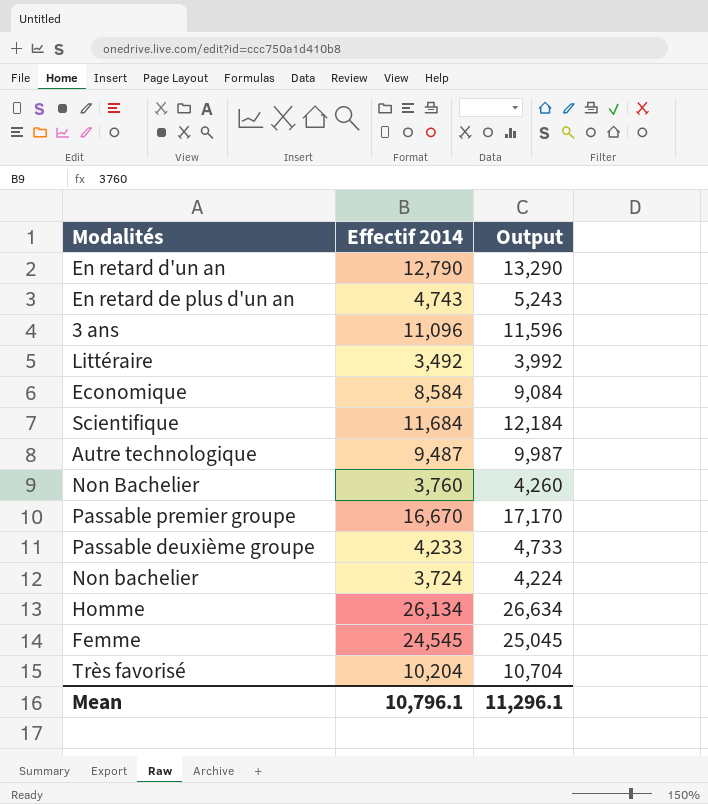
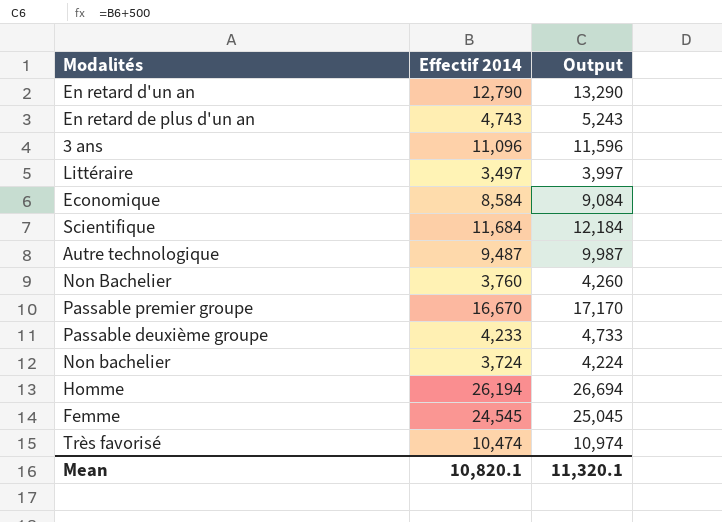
Littéraire | Effectif 2014: 3,492 -> 3,497
Littéraire | Output: 3,992 -> 3,997
Homme | Effectif 2014: 26,134 -> 26,194
Homme | Output: 26,634 -> 26,694
Très favorisé | Effectif 2014: 10,204 -> 10,474
Très favorisé | Output: 10,704 -> 10,974
Mean | Effectif 2014: 10,796.1 -> 10,820.1
Mean | Output: 11,296.1 -> 11,320.1

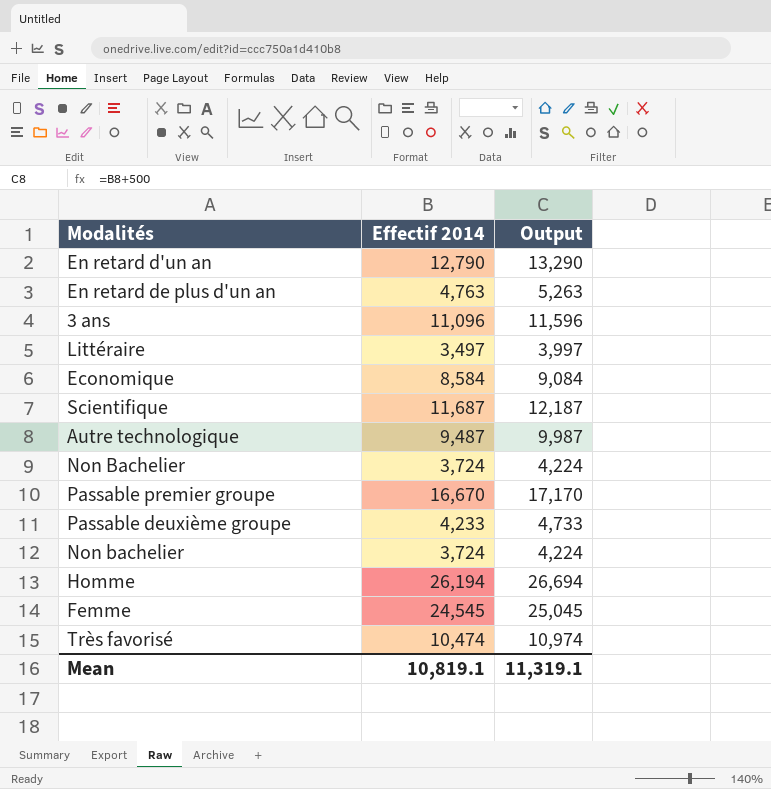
En retard de plus d'un an | Effectif 2014: 4,743 -> 4,763
En retard de plus d'un an | Output: 5,243 -> 5,263
Scientifique | Effectif 2014: 11,684 -> 11,687
Scientifique | Output: 12,184 -> 12,187
Non Bachelier | Effectif 2014: 3,760 -> 3,724
Non Bachelier | Output: 4,260 -> 4,224
Mean | Effectif 2014: 10,820.1 -> 10,819.1
Mean | Output: 11,320.1 -> 11,319.1

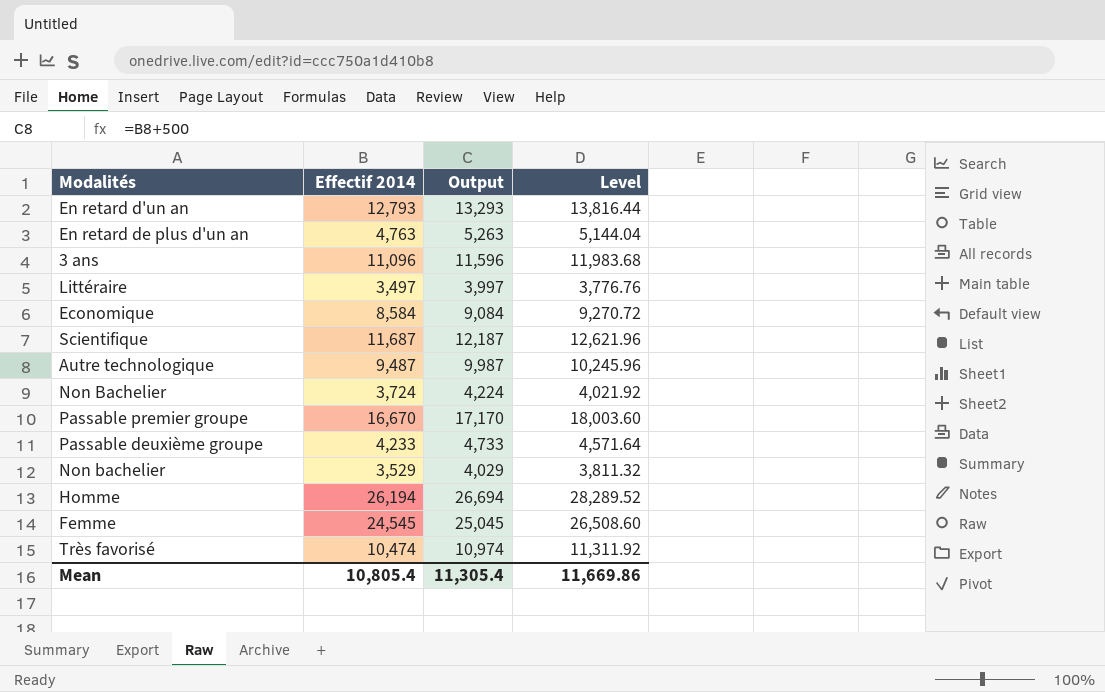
column Level | formula: none -> [Effectif 2014] * 1.08
En retard d'un an | Effectif 2014: 12,790 -> 12,793
En retard d'un an | Output: 13,290 -> 13,293
Non bachelier | Effectif 2014: 3,724 -> 3,529
Non bachelier | Output: 4,224 -> 4,029
Mean | Effectif 2014: 10,819.1 -> 10,805.4
Mean | Output: 11,319.1 -> 11,305.4

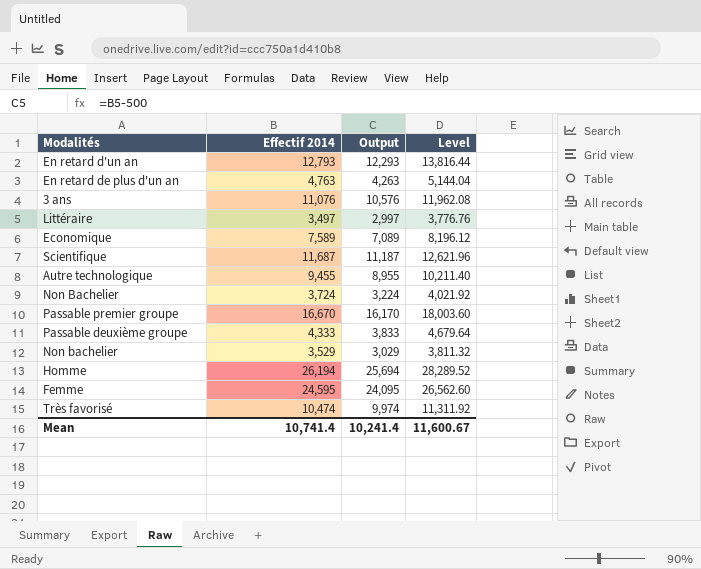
column Output | formula: [Effectif 2014] + 500 -> [Effectif 2014] - 500
3 ans | Effectif 2014: 11,096 -> 11,076
3 ans | Level: 11,983.68 -> 11,962.08
Economique | Effectif 2014: 8,584 -> 7,589
Economique | Level: 9,270.72 -> 8,196.12
Autre technologique | Effectif 2014: 9,487 -> 9,455
Autre technologique | Level: 10,245.96 -> 10,211.40
Passable deuxième groupe | Effectif 2014: 4,233 -> 4,333
Passable deuxième groupe | Level: 4,571.64 -> 4,679.64
Femme | Effectif 2014: 24,545 -> 24,595
Femme | Level: 26,508.60 -> 26,562.60
Mean | Effectif 2014: 10,805.4 -> 10,741.4
Mean | Output: 11,305.4 -> 10,241.4
Mean | Level: 11,669.86 -> 11,600.67

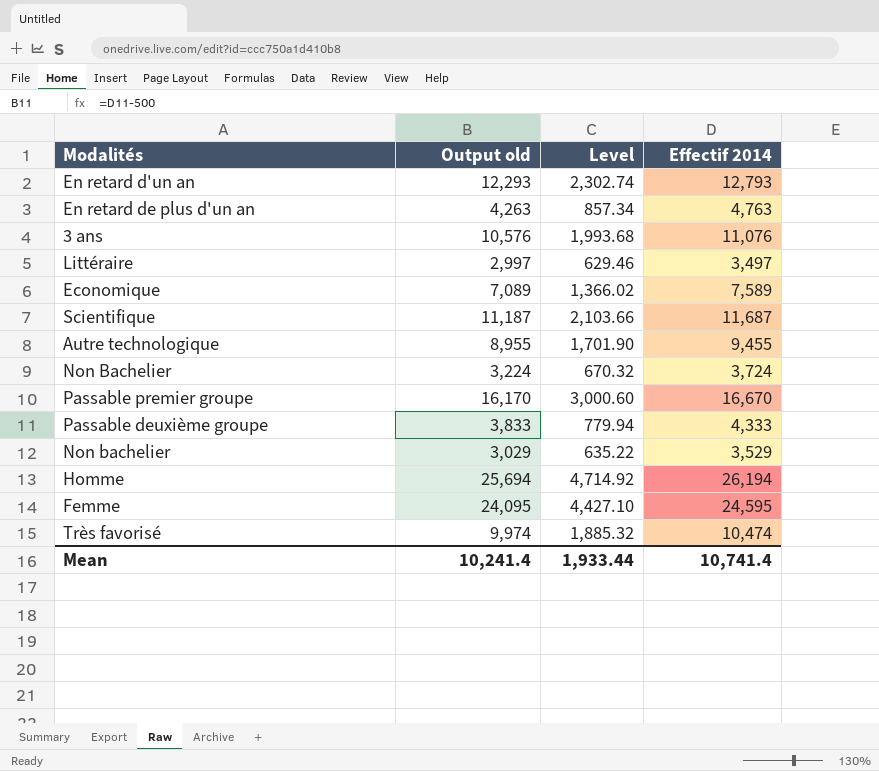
column name: Output -> Output old
column Level | formula: [Effectif 2014] * 1.08 -> [Effectif 2014] * 0.18
column Effectif 2014 | position: 2 -> 4
Mean | Level: 11,600.67 -> 1,933.44

